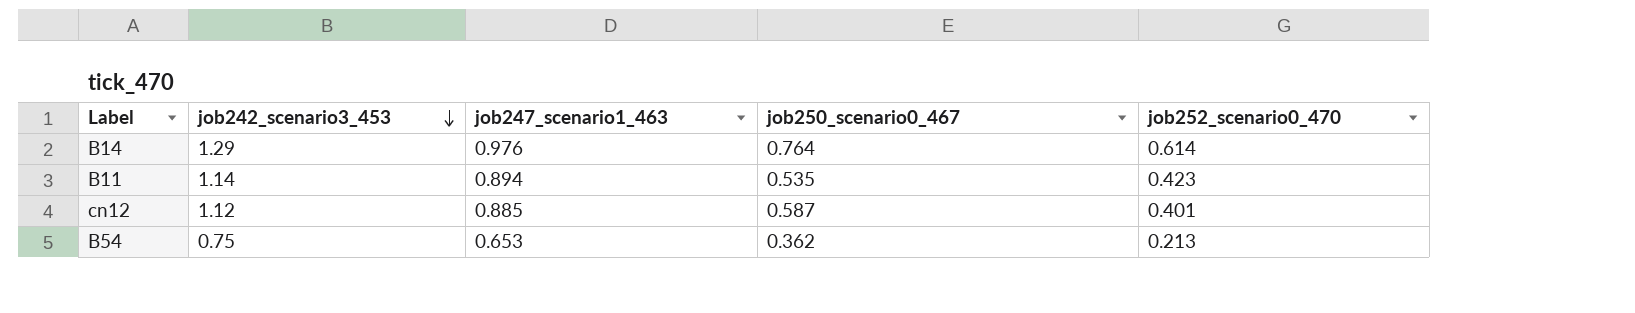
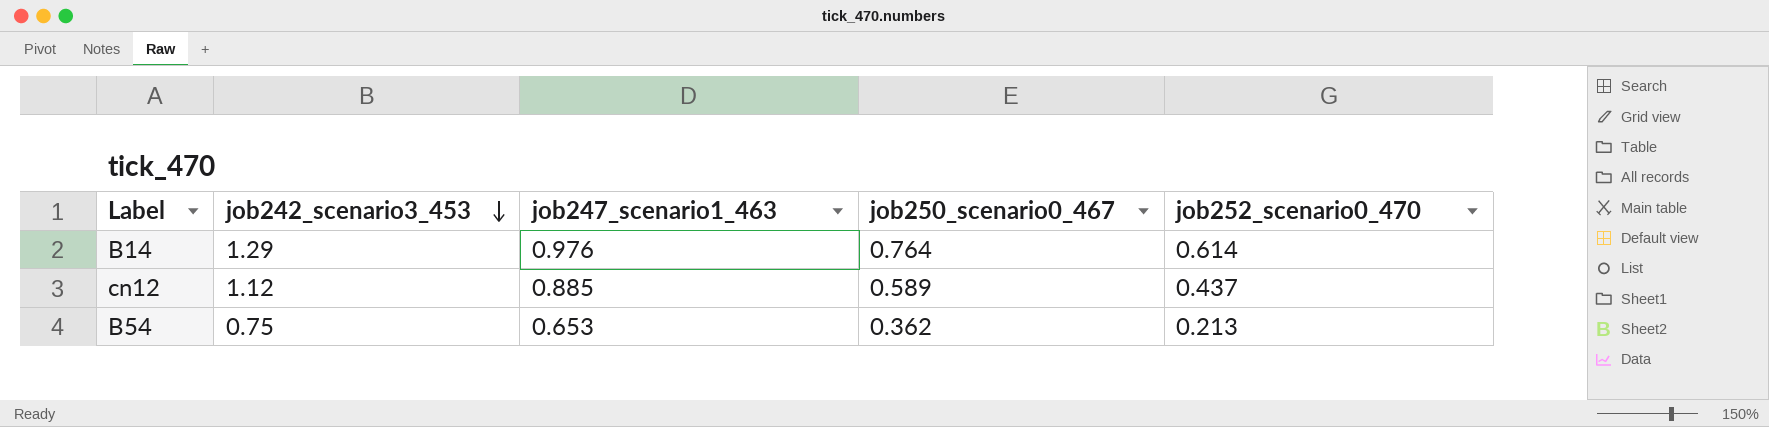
row B11: 1.14 | 0.894 | 0.535 | 0.423 -> none
cn12 | job250_scenario0_467: 0.587 -> 0.589
cn12 | job252_scenario0_470: 0.401 -> 0.437

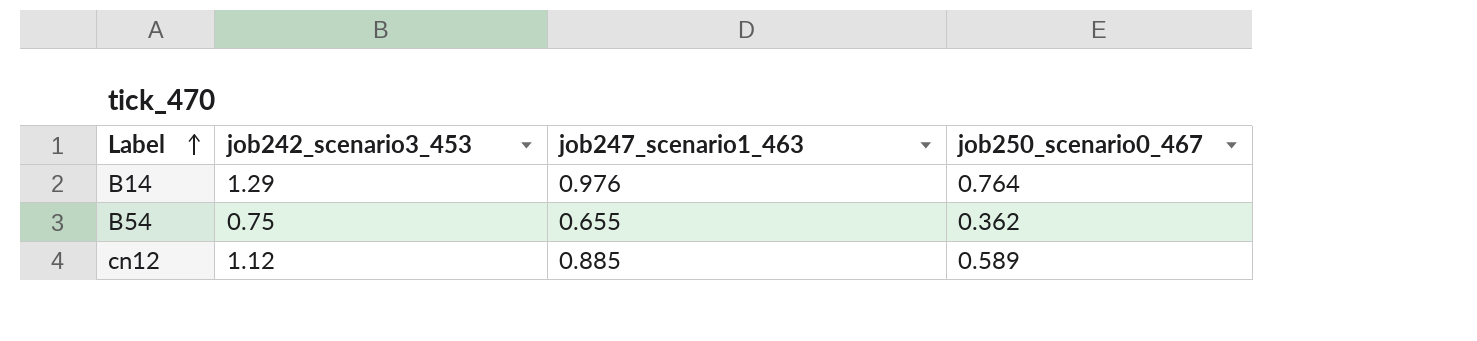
row order: job242_scenario3_453 descending -> Label ascending
column job252_scenario0_470 | position: 5 -> none
B54 | job247_scenario1_463: 0.653 -> 0.655

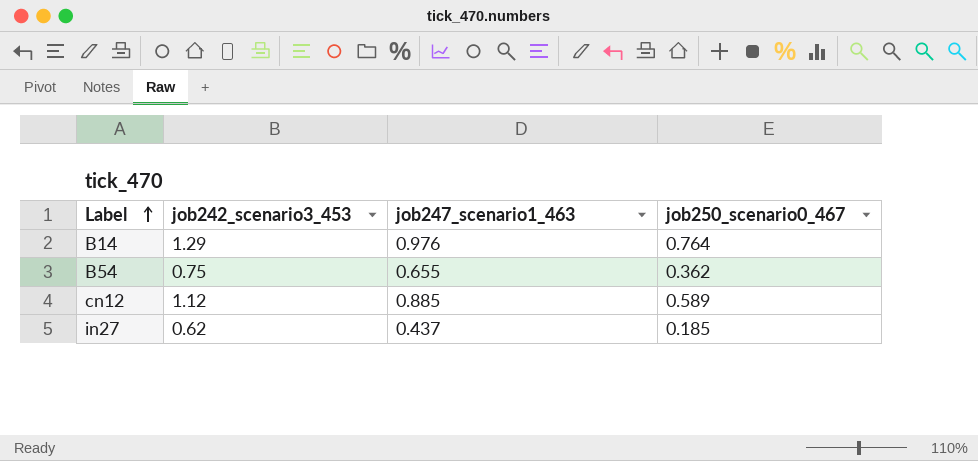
row in27: none -> 0.62 | 0.437 | 0.185

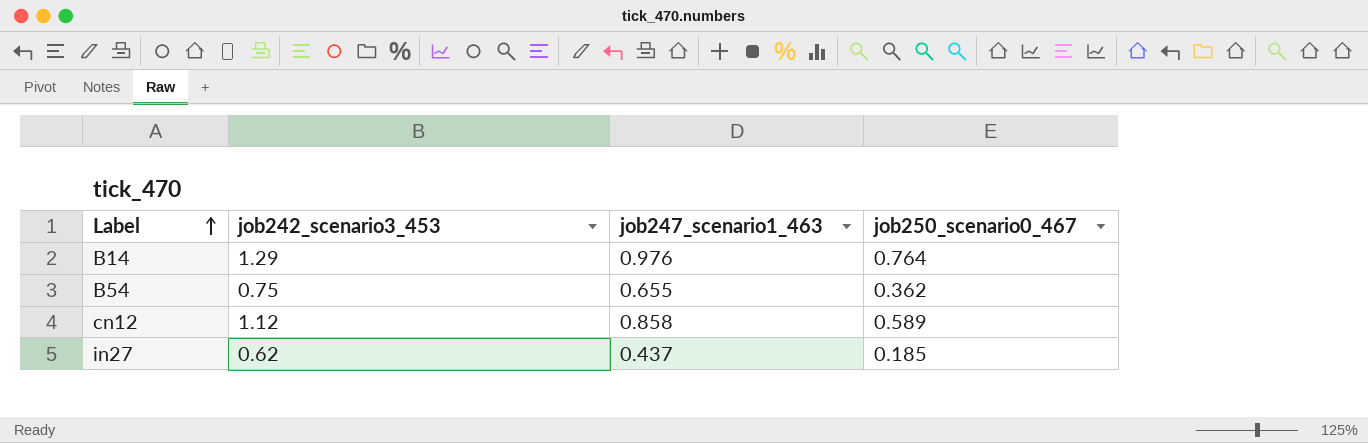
cn12 | job247_scenario1_463: 0.885 -> 0.858

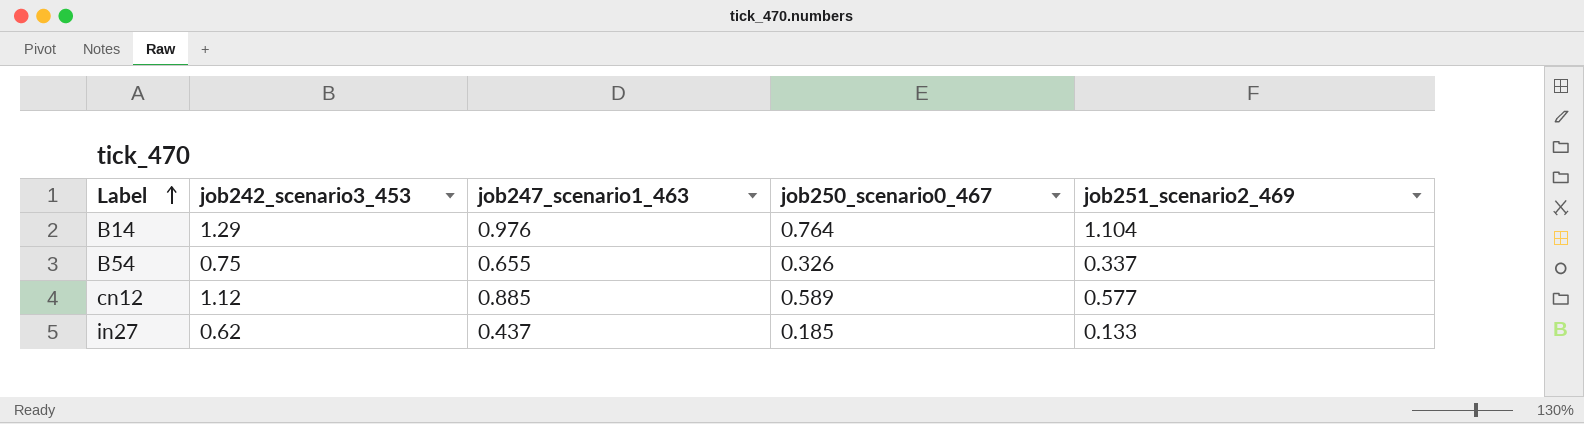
column job251_scenario2_469 | position: none -> 5
B54 | job250_scenario0_467: 0.362 -> 0.326
cn12 | job247_scenario1_463: 0.858 -> 0.885

